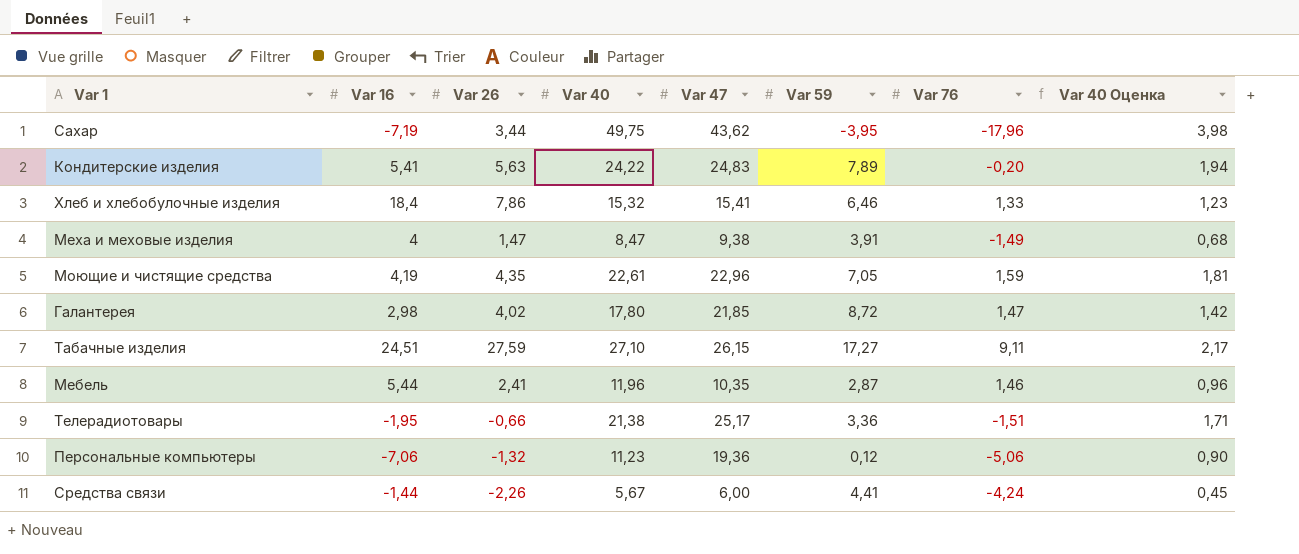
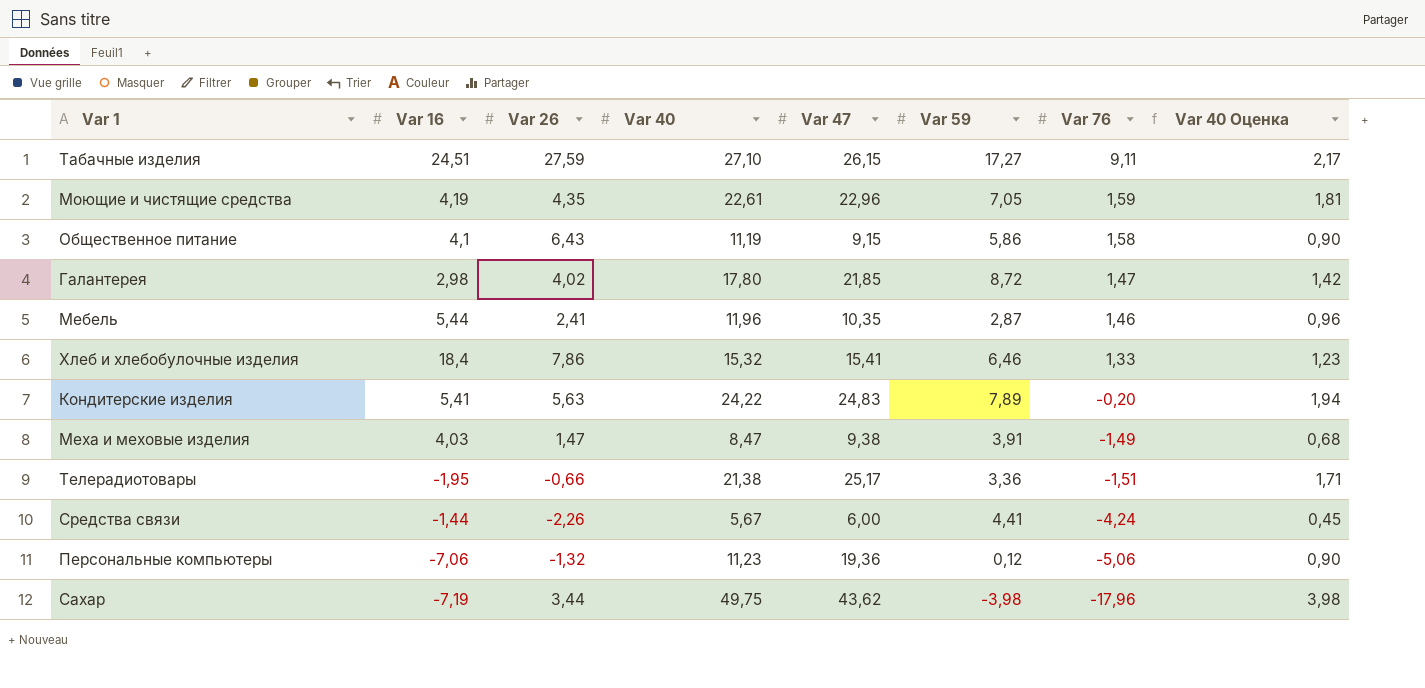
row order: none -> Var 76 descending
row Общественное питание: none -> 4,1 | 6,43 | 11,19 | 9,15 | 5,86 | 1,58 | 0,90
Меха и меховые изделия | Var 16: 4 -> 4,03
Сахар | Var 59: -3,95 -> -3,98

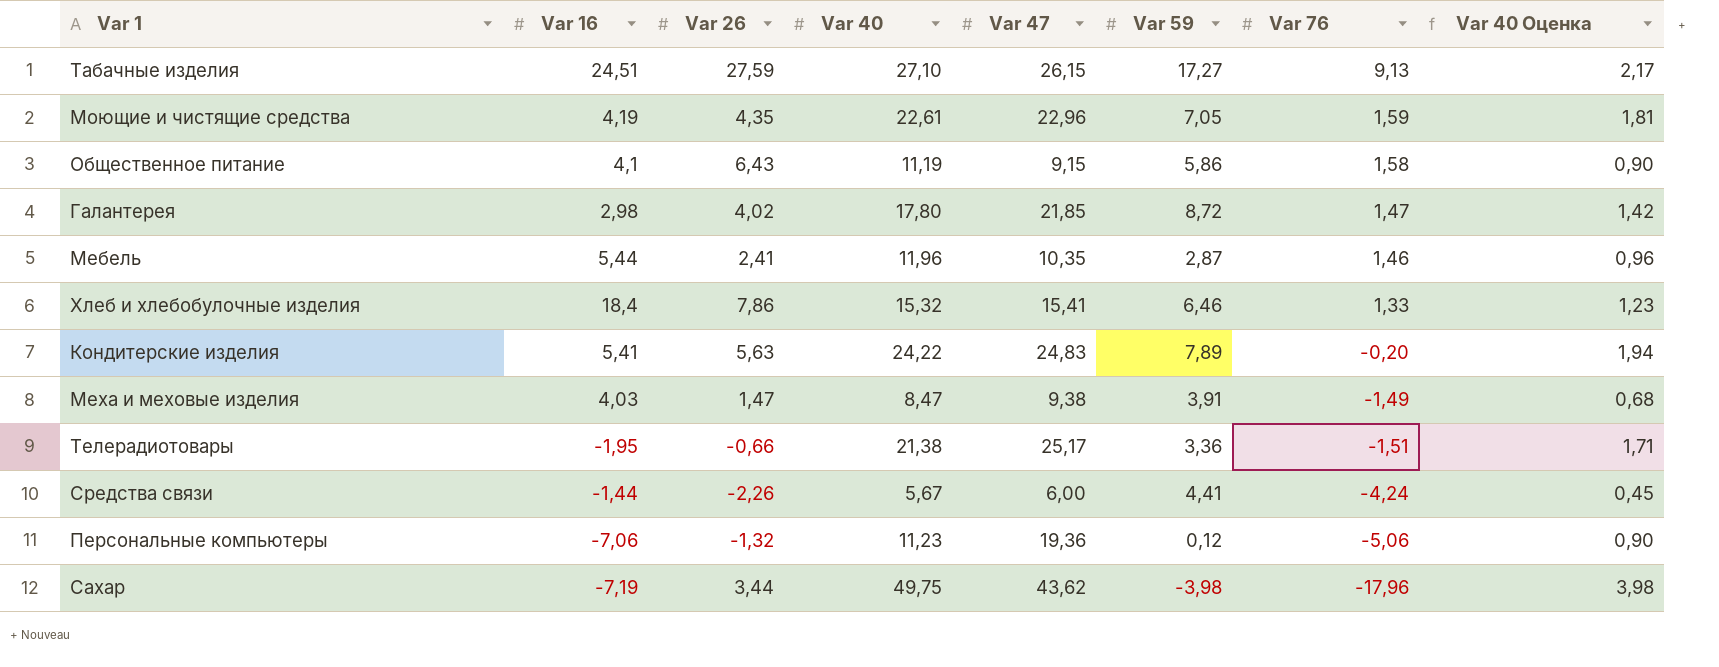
Табачные изделия | Var 76: 9,11 -> 9,13

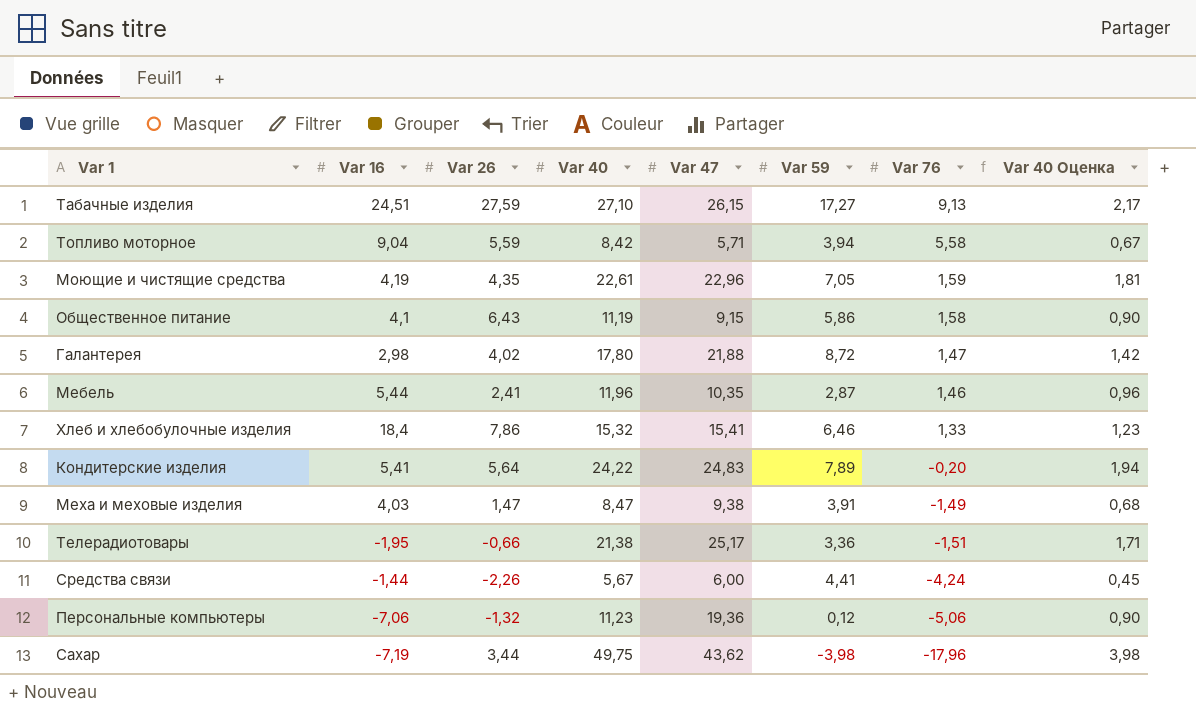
row Топливо моторное: none -> 9,04 | 5,59 | 8,42 | 5,71 | 3,94 | 5,58 | 0,67
Галантерея | Var 47: 21,85 -> 21,88
Кондитерские изделия | Var 26: 5,63 -> 5,64

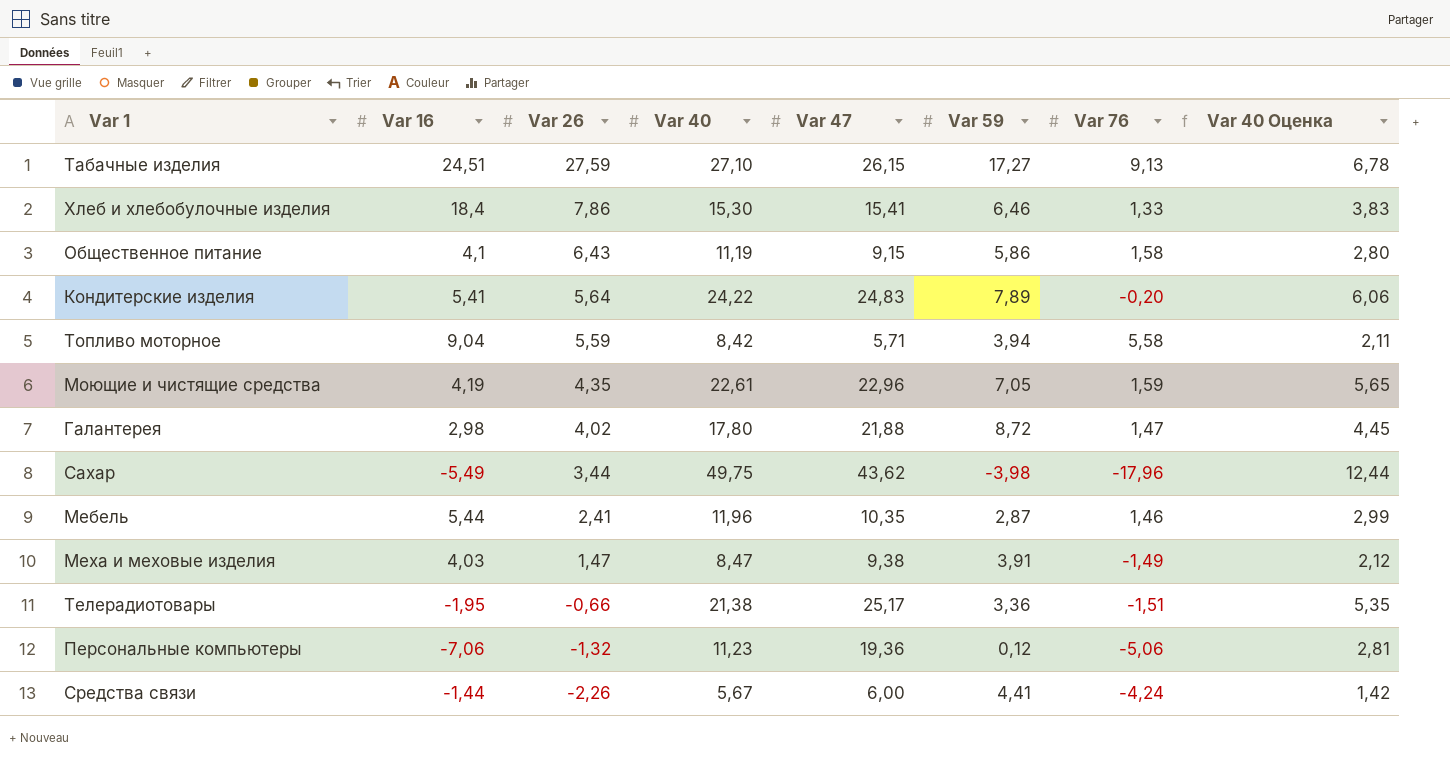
row order: Var 76 descending -> Var 26 descending
column Var 40 Оценка | formula: [Var 40] * 0,08 -> [Var 40] * 0,25
Хлеб и хлебобулочные изделия | Var 40: 15,32 -> 15,30
Сахар | Var 16: -7,19 -> -5,49

